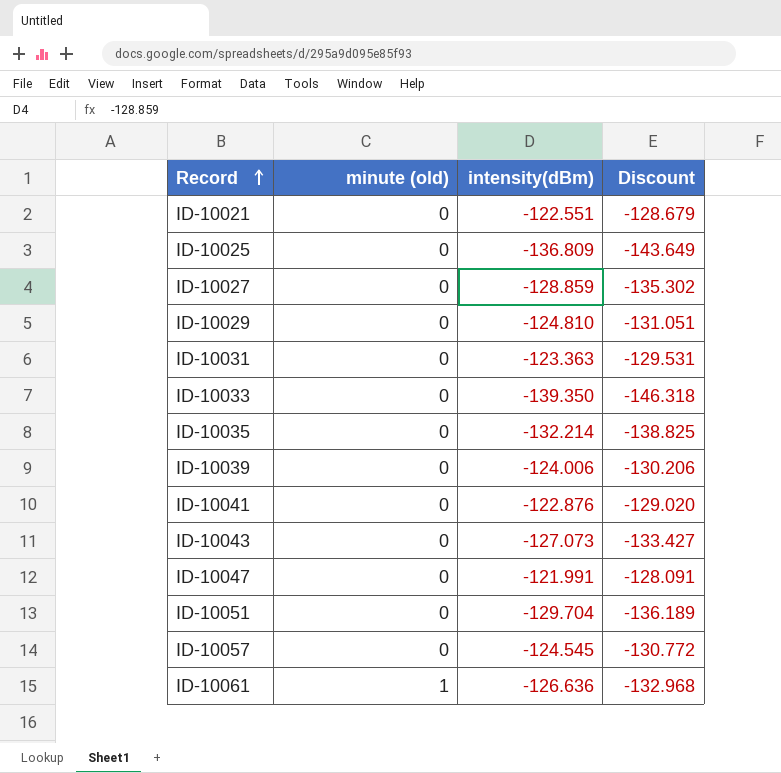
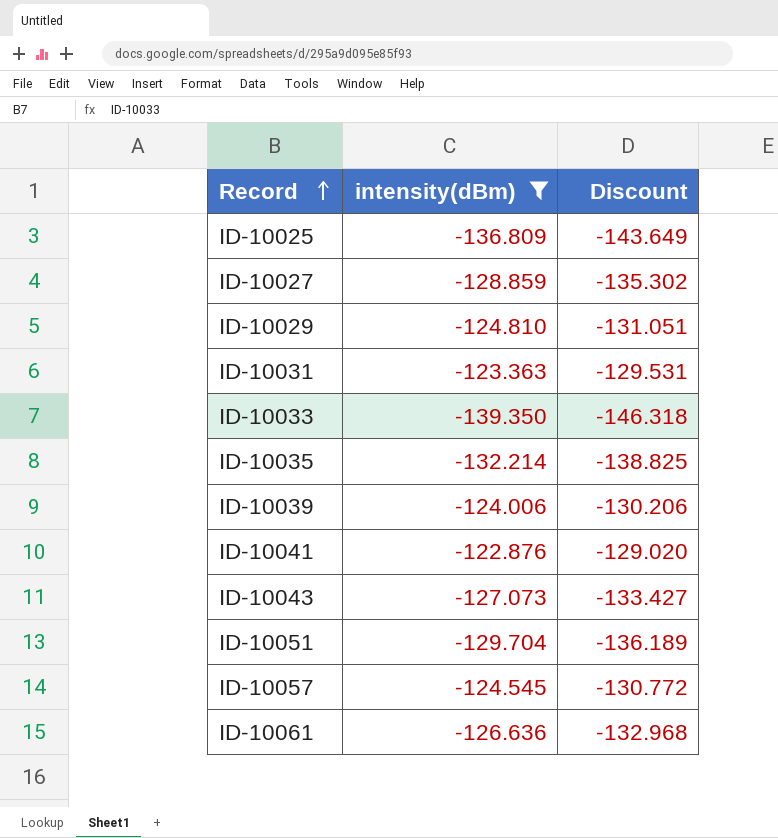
filter: none -> intensity(dBm) <= -122.876
column minute (old) | position: 2 -> none

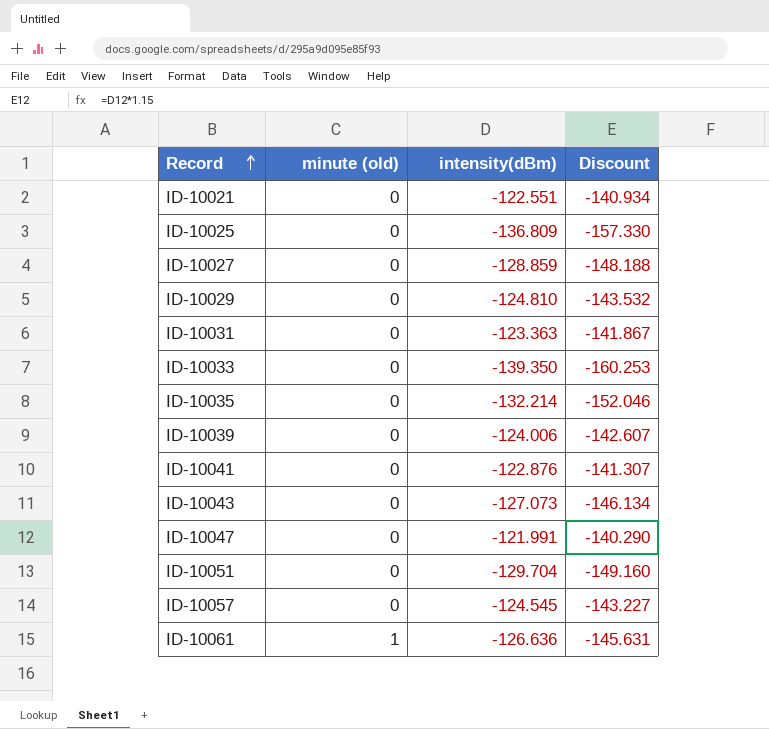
filter: intensity(dBm) <= -122.876 -> none
column minute (old) | position: none -> 2
column Discount | formula: [intensity(dBm)] * 1.05 -> [intensity(dBm)] * 1.15

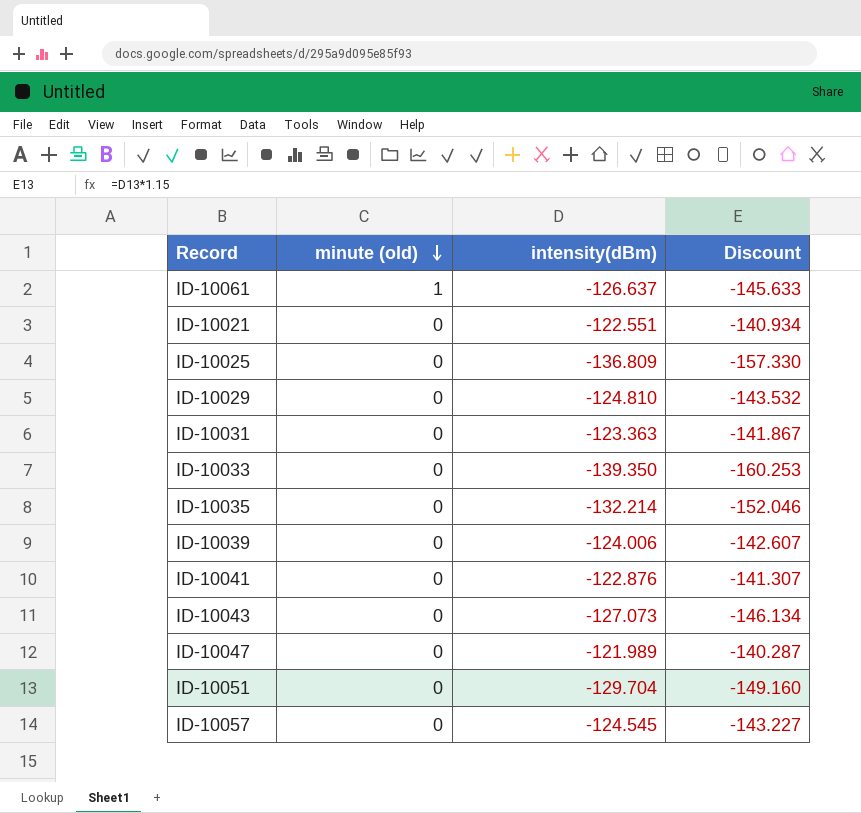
row order: Record ascending -> minute (old) descending
row ID-10027: 0 | -128.859 | -148.188 -> none
ID-10061 | intensity(dBm): -126.636 -> -126.637
ID-10061 | Discount: -145.631 -> -145.633
ID-10047 | intensity(dBm): -121.991 -> -121.989
ID-10047 | Discount: -140.290 -> -140.287

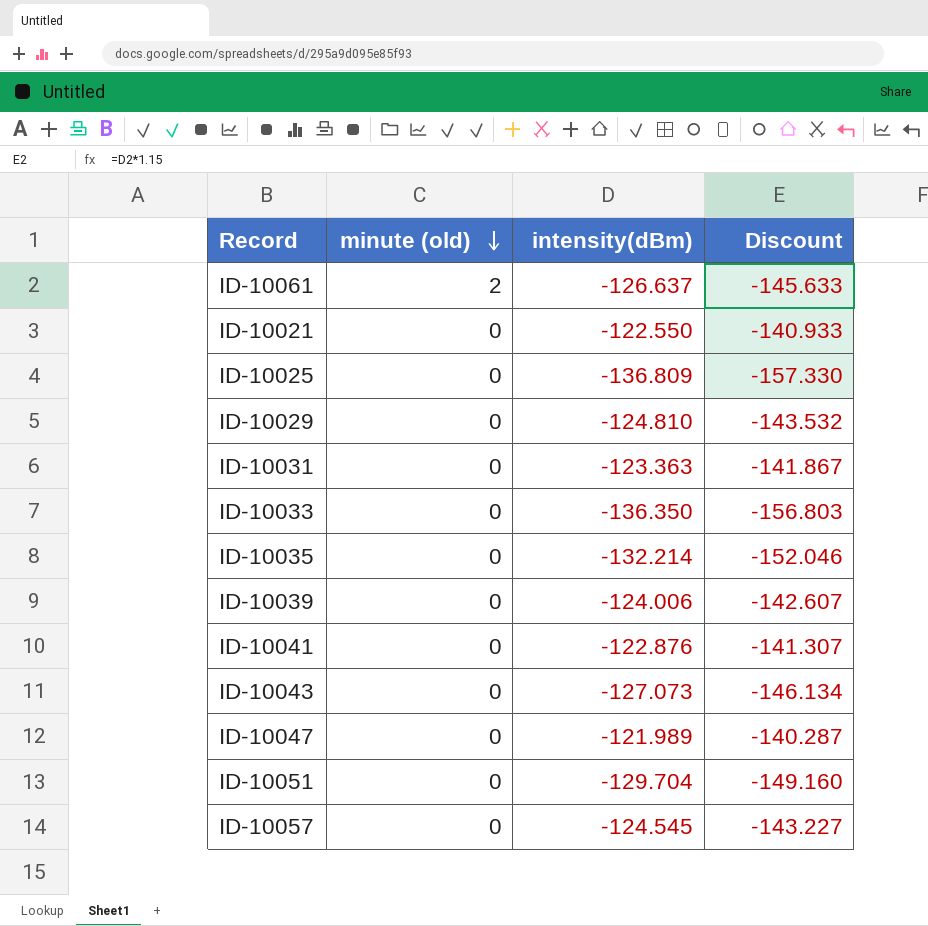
ID-10061 | minute (old): 1 -> 2
ID-10021 | intensity(dBm): -122.551 -> -122.550
ID-10021 | Discount: -140.934 -> -140.933
ID-10033 | intensity(dBm): -139.350 -> -136.350
ID-10033 | Discount: -160.253 -> -156.803

